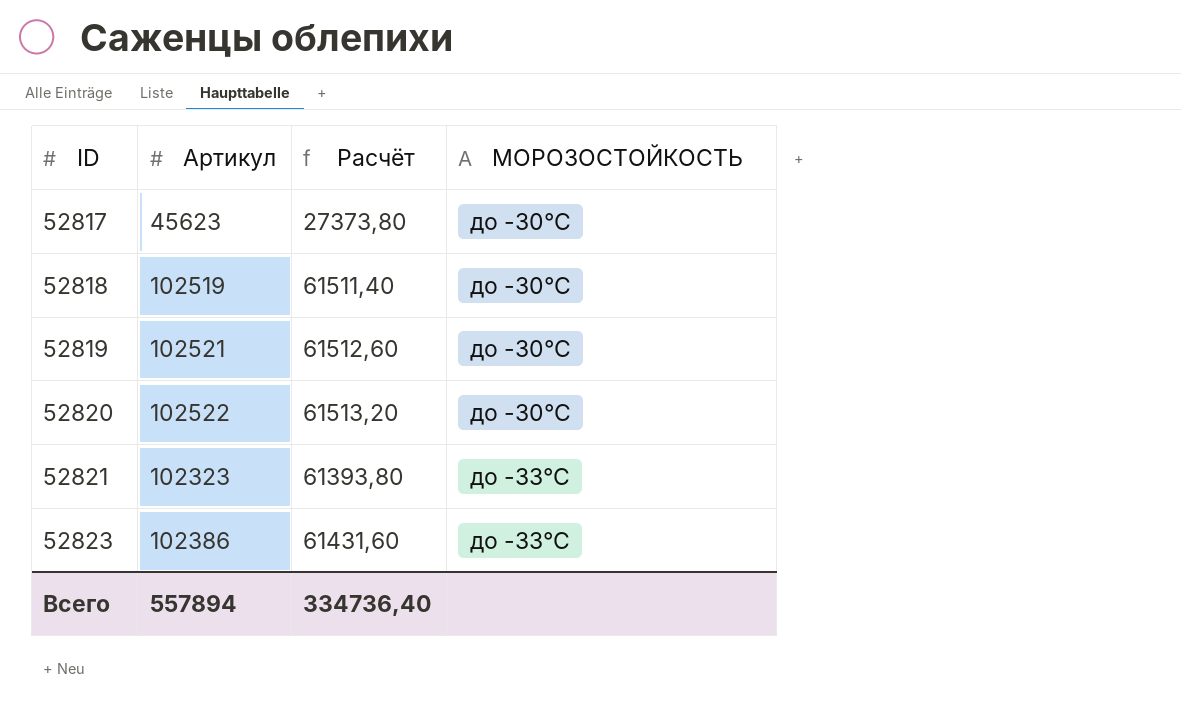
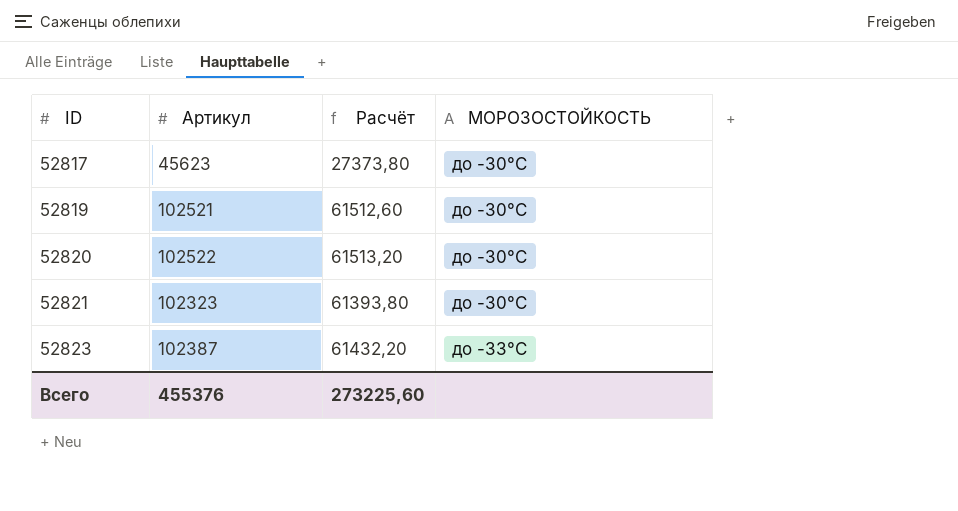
row 52818: 102519 | 61511,40 | до -30°C -> none
52821 | МОРОЗОСТОЙКОСТЬ: до -33°C -> до -30°C
52823 | Артикул: 102386 -> 102387
52823 | Расчёт: 61431,60 -> 61432,20
Всего | Артикул: 557894 -> 455376
Всего | Расчёт: 334736,40 -> 273225,60

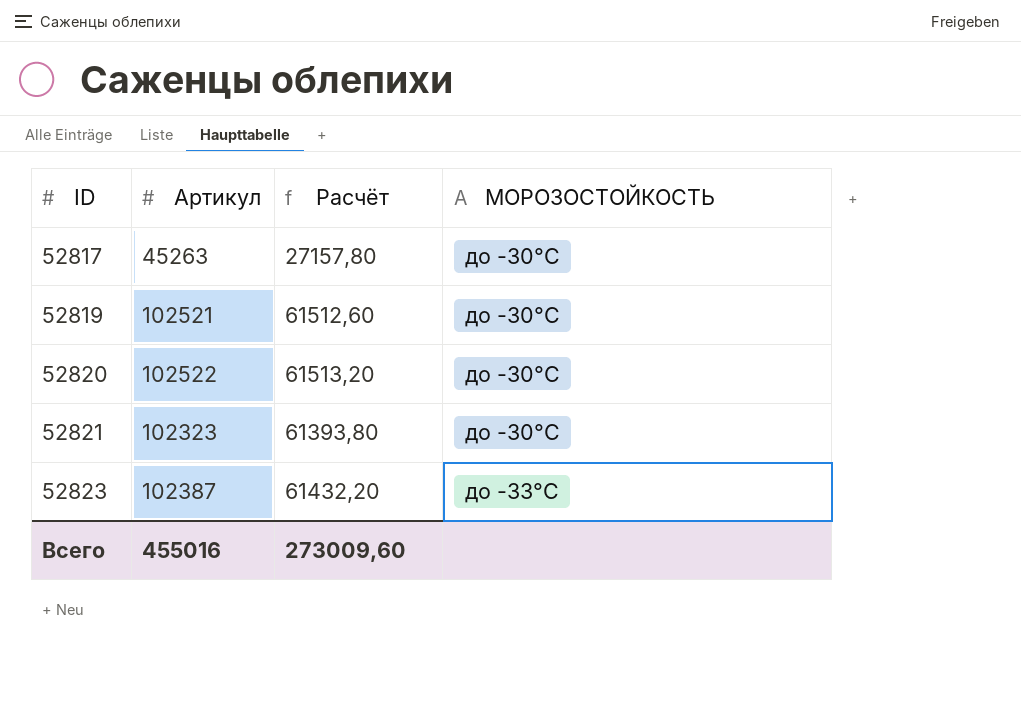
52817 | Артикул: 45623 -> 45263
52817 | Расчёт: 27373,80 -> 27157,80
Всего | Артикул: 455376 -> 455016
Всего | Расчёт: 273225,60 -> 273009,60

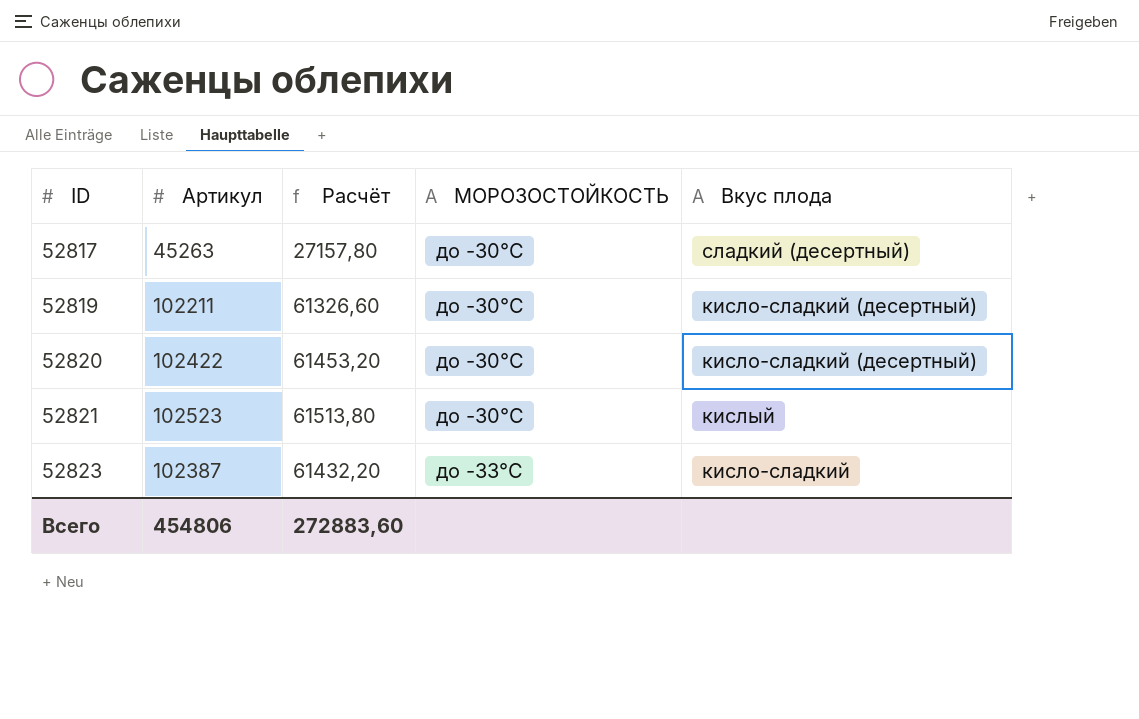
column Вкус плода | position: none -> 5
52819 | Артикул: 102521 -> 102211
52819 | Расчёт: 61512,60 -> 61326,60
52820 | Артикул: 102522 -> 102422
52820 | Расчёт: 61513,20 -> 61453,20
52821 | Артикул: 102323 -> 102523
52821 | Расчёт: 61393,80 -> 61513,80
Всего | Артикул: 455016 -> 454806
Всего | Расчёт: 273009,60 -> 272883,60

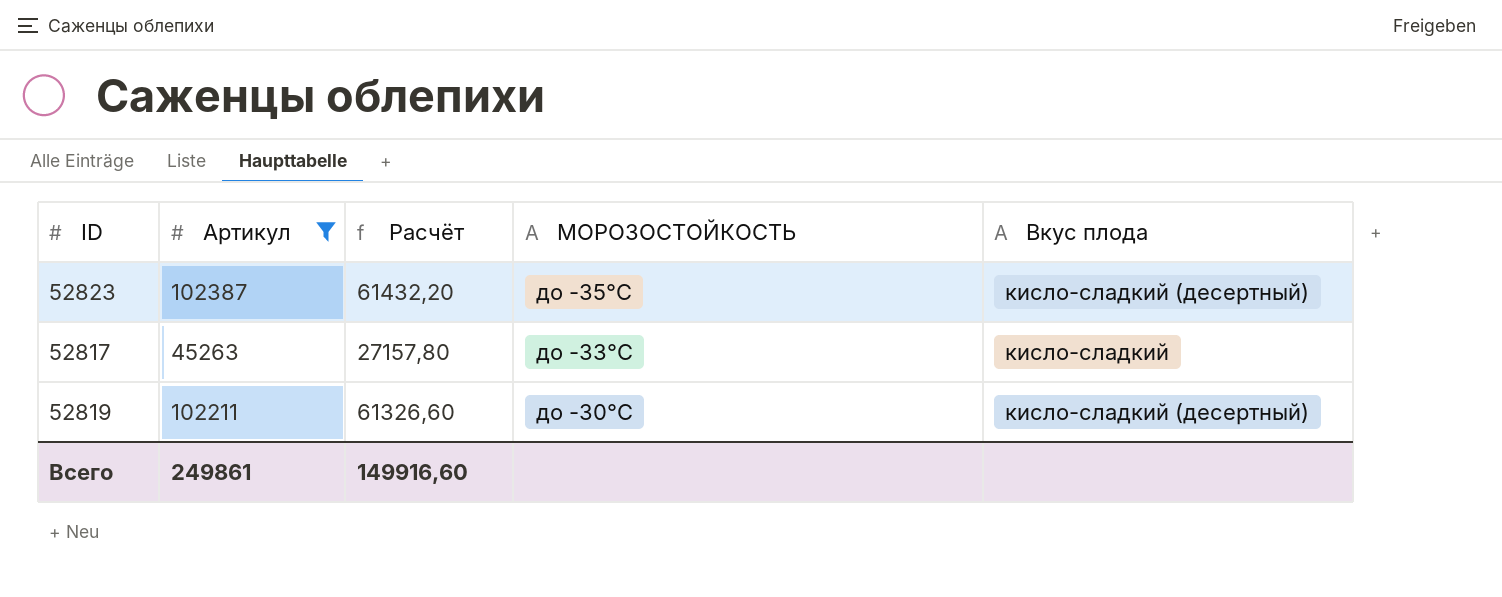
filter: none -> Артикул <= 102387
row order: ID ascending -> МОРОЗОСТОЙКОСТЬ descending
52823 | МОРОЗОСТОЙКОСТЬ: до -33°C -> до -35°C
52823 | Вкус плода: кисло-сладкий -> кисло-сладкий (десертный)
52817 | МОРОЗОСТОЙКОСТЬ: до -30°C -> до -33°C
52817 | Вкус плода: сладкий (десертный) -> кисло-сладкий
Всего | Артикул: 454806 -> 249861
Всего | Расчёт: 272883,60 -> 149916,60

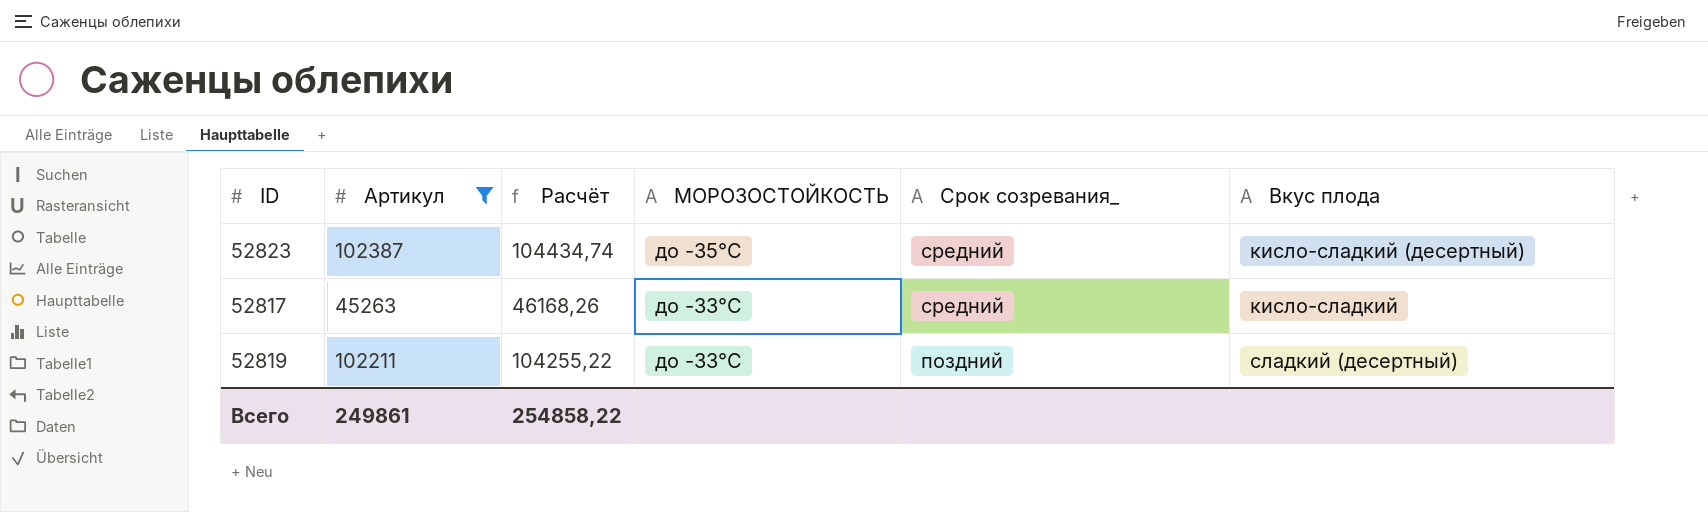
column Расчёт | formula: [Артикул] * 0,6 -> [Артикул] * 1,02
column Срок созревания_ | position: none -> 5
52819 | МОРОЗОСТОЙКОСТЬ: до -30°C -> до -33°C
52819 | Вкус плода: кисло-сладкий (десертный) -> сладкий (десертный)
Всего | Расчёт: 149916,60 -> 254858,22

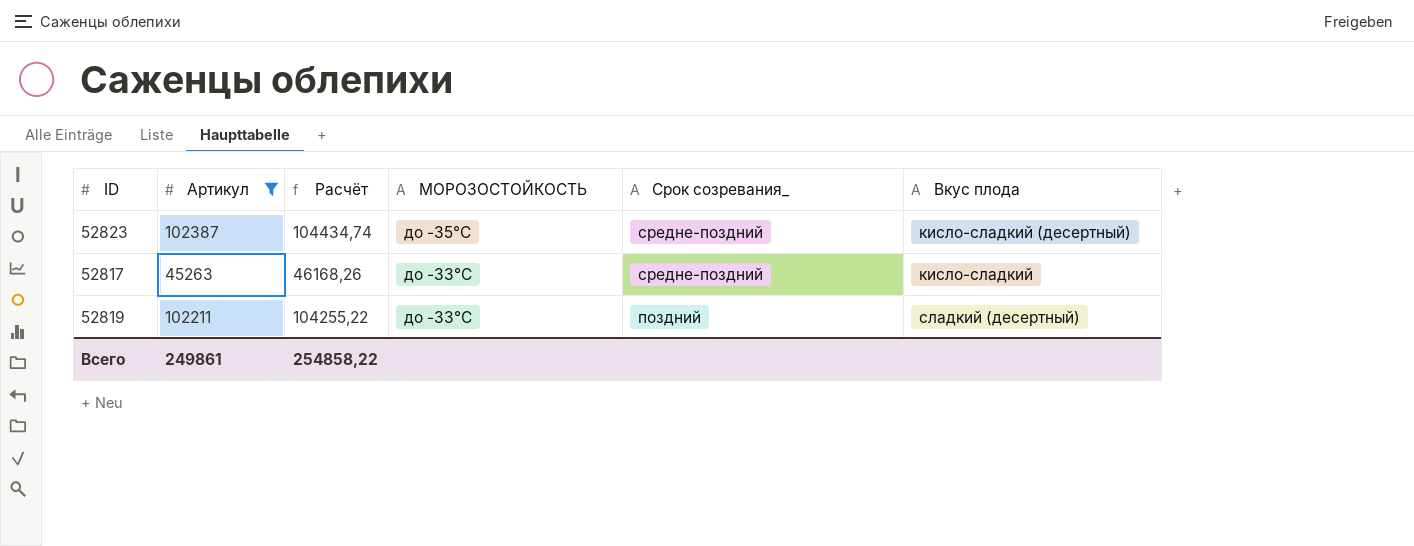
52823 | Срок созревания_: средний -> средне-поздний
52817 | Срок созревания_: средний -> средне-поздний

